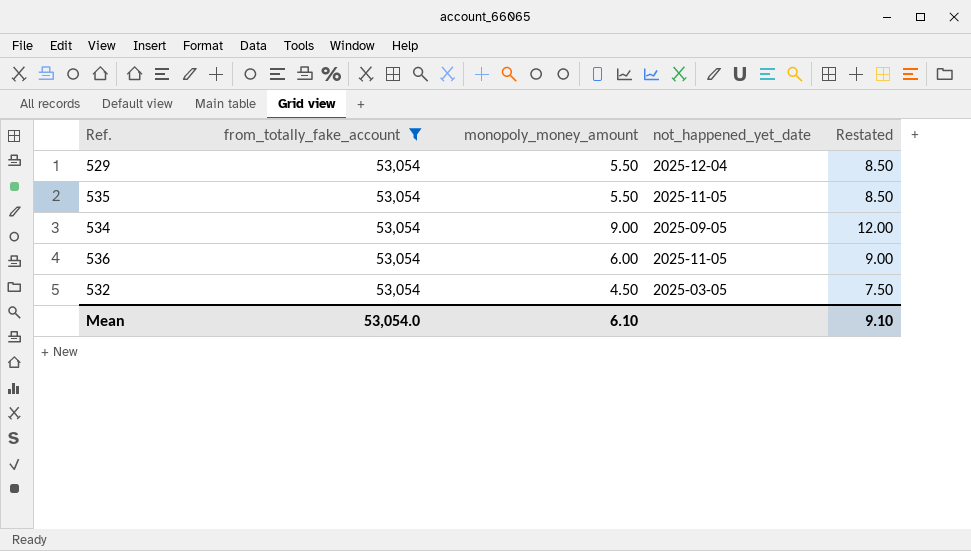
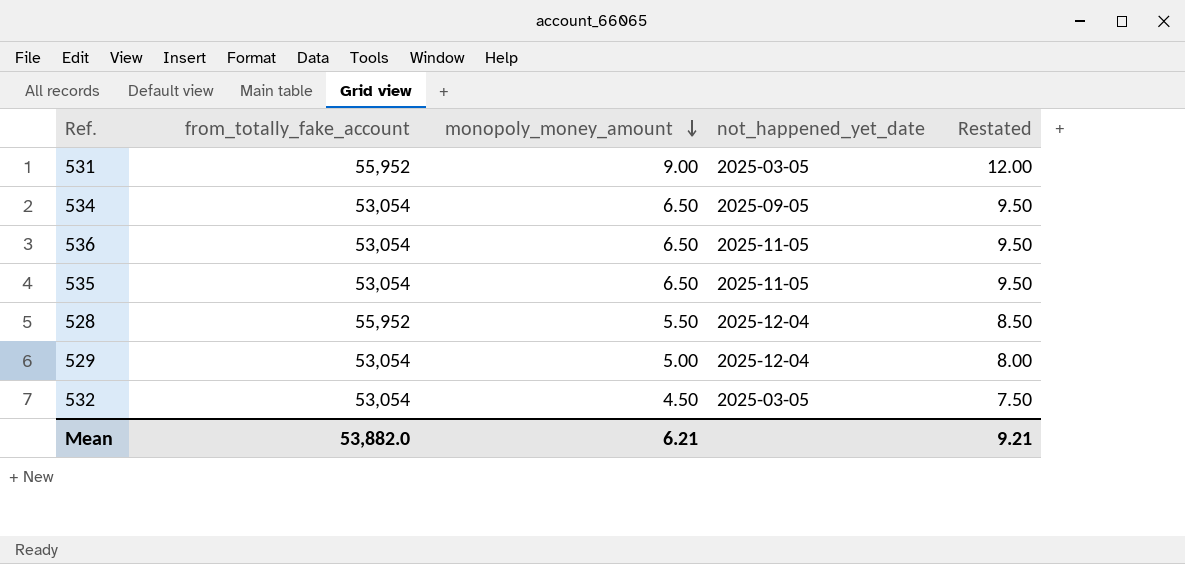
filter: from_totally_fake_account = 53,054 -> none
row order: none -> monopoly_money_amount descending
534 | monopoly_money_amount: 9.00 -> 6.50
534 | Restated: 12.00 -> 9.50
536 | monopoly_money_amount: 6.00 -> 6.50
536 | Restated: 9.00 -> 9.50
535 | monopoly_money_amount: 5.50 -> 6.50
535 | Restated: 8.50 -> 9.50
529 | monopoly_money_amount: 5.50 -> 5.00
529 | Restated: 8.50 -> 8.00
Mean | from_totally_fake_account: 53,054.0 -> 53,882.0
Mean | monopoly_money_amount: 6.10 -> 6.21
Mean | Restated: 9.10 -> 9.21

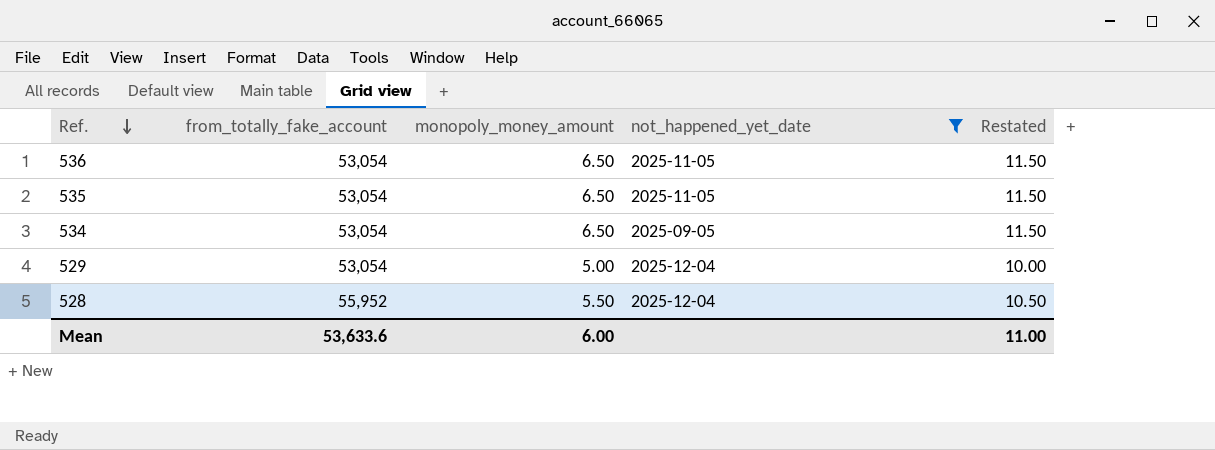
filter: none -> not_happened_yet_date != 2025-03-05
row order: monopoly_money_amount descending -> Ref. descending
column Restated | formula: [monopoly_money_amount] + 3 -> [monopoly_money_amount] + 5
Mean | from_totally_fake_account: 53,882.0 -> 53,633.6
Mean | monopoly_money_amount: 6.21 -> 6.00
Mean | Restated: 9.21 -> 11.00

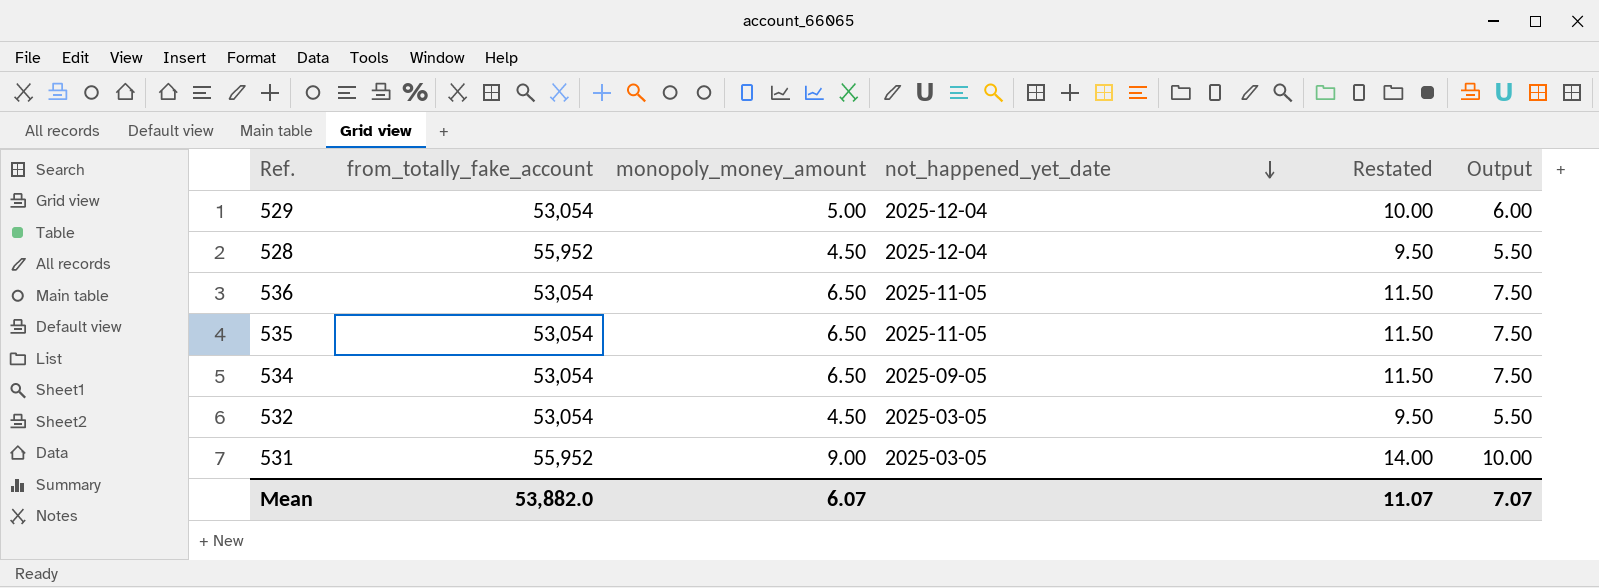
filter: not_happened_yet_date != 2025-03-05 -> none
row order: Ref. descending -> not_happened_yet_date descending
column Output | formula: none -> [monopoly_money_amount] + 1
528 | monopoly_money_amount: 5.50 -> 4.50
528 | Restated: 10.50 -> 9.50
Mean | from_totally_fake_account: 53,633.6 -> 53,882.0
Mean | monopoly_money_amount: 6.00 -> 6.07
Mean | Restated: 11.00 -> 11.07

